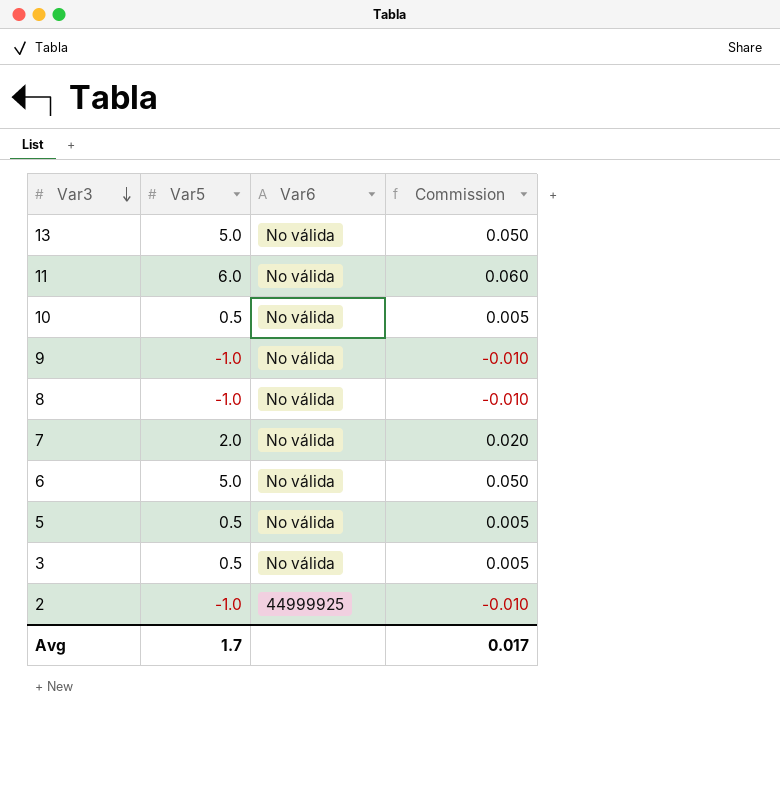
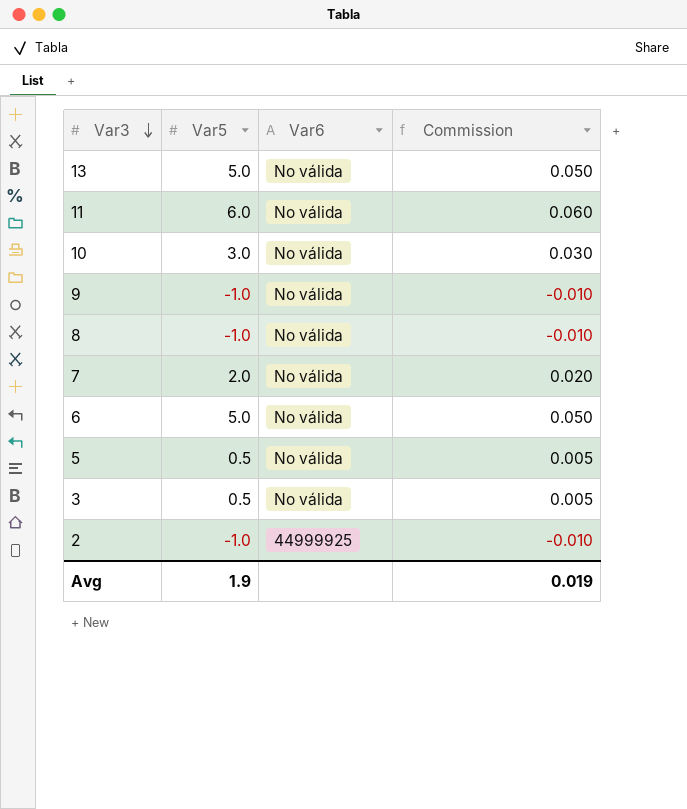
10 | Var5: 0.5 -> 3.0
10 | Commission: 0.005 -> 0.030
Avg | Var5: 1.7 -> 1.9
Avg | Commission: 0.017 -> 0.019

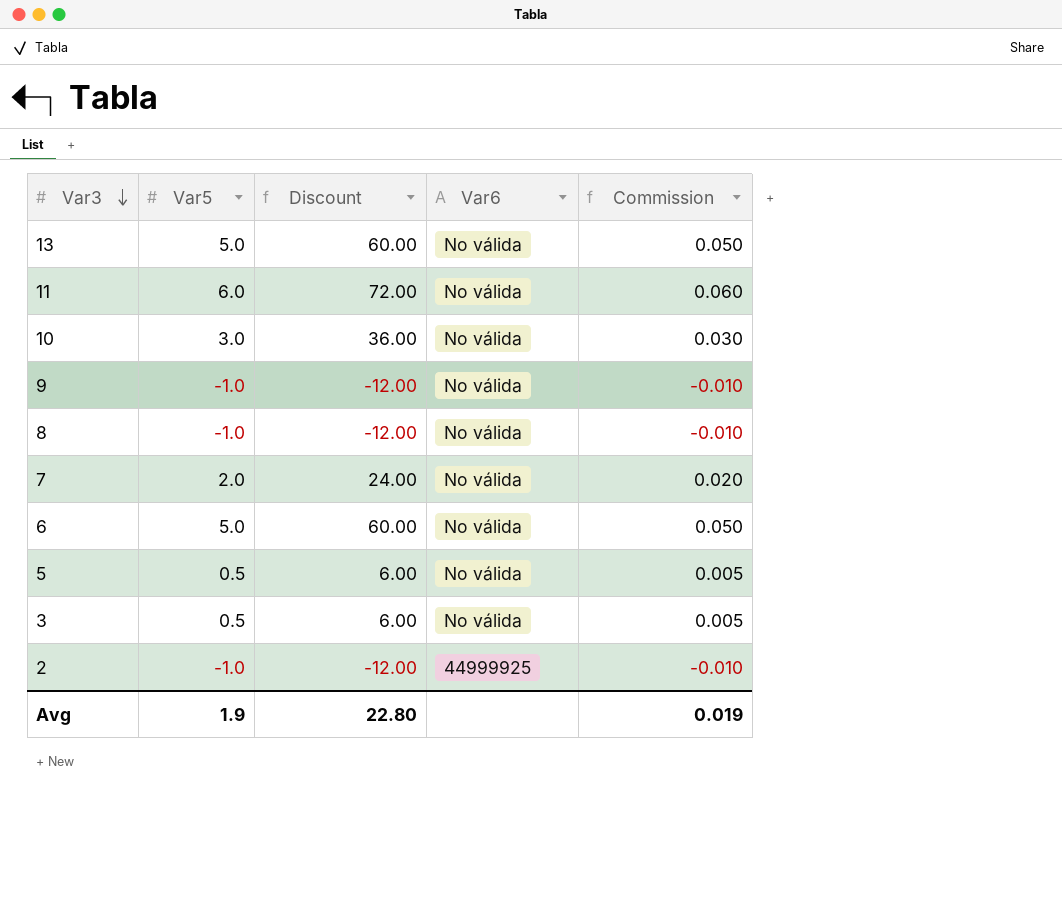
column Discount | formula: none -> [Var5] * 12

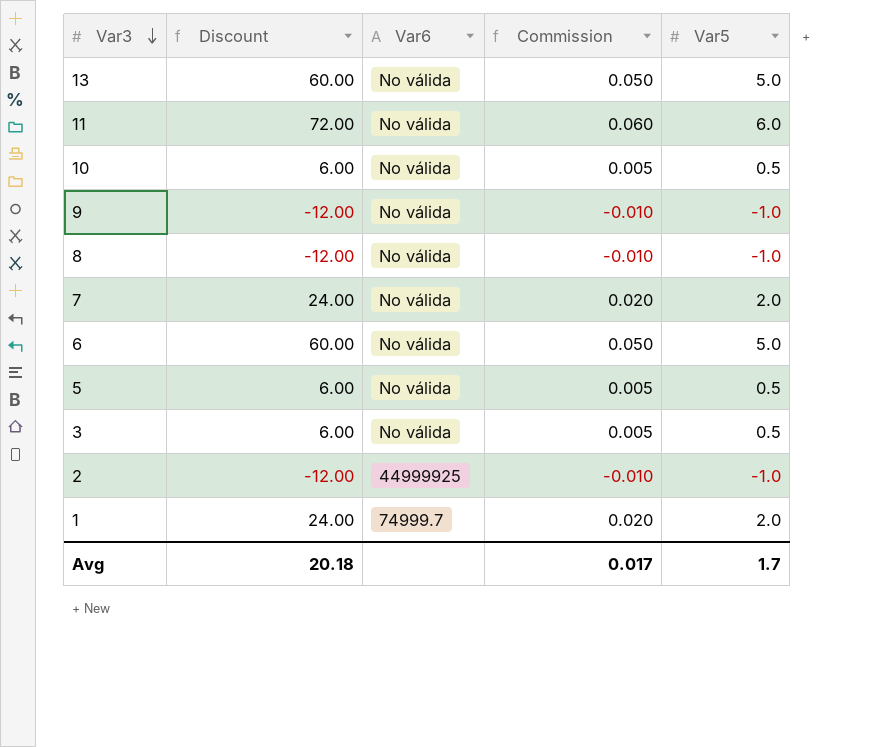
column Var5 | position: 2 -> 5
10 | Discount: 36.00 -> 6.00
10 | Commission: 0.030 -> 0.005
10 | Var5: 3.0 -> 0.5
row 1: none -> 24.00 | 74999.7 | 0.020 | 2.0
Avg | Discount: 22.80 -> 20.18
Avg | Commission: 0.019 -> 0.017
Avg | Var5: 1.9 -> 1.7

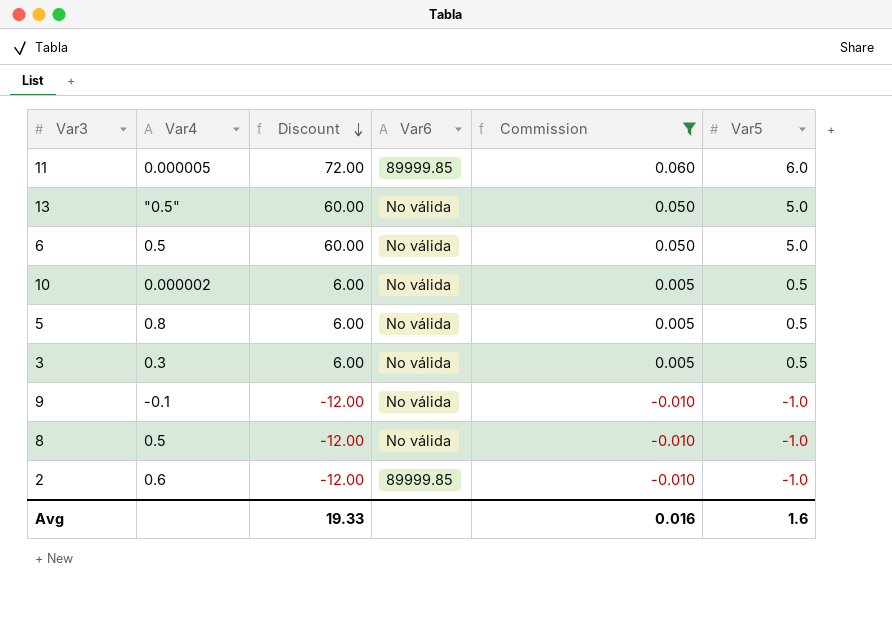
filter: none -> Commission != 0.020
row order: Var3 descending -> Discount descending
column Var4 | position: none -> 2
11 | Var6: No válida -> 89999.85
2 | Var6: 44999925 -> 89999.85
Avg | Discount: 20.18 -> 19.33
Avg | Commission: 0.017 -> 0.016
Avg | Var5: 1.7 -> 1.6

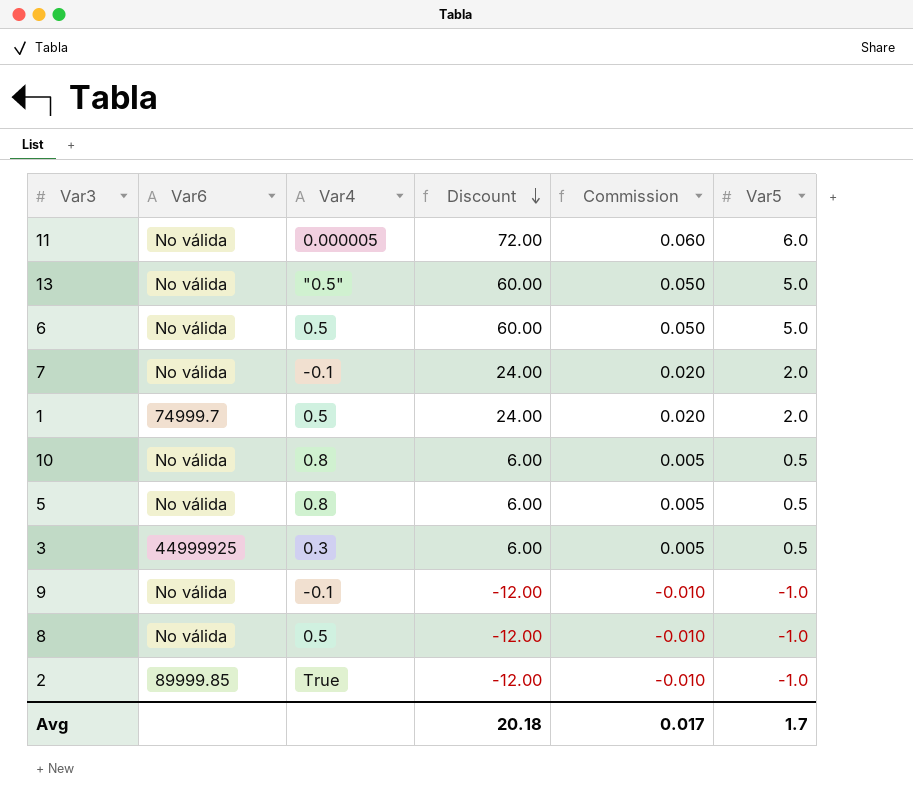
filter: Commission != 0.020 -> none
column Var6 | position: 4 -> 2
11 | Var6: 89999.85 -> No válida
10 | Var4: 0.000002 -> 0.8
3 | Var6: No válida -> 44999925
2 | Var4: 0.6 -> True
Avg | Discount: 19.33 -> 20.18
Avg | Commission: 0.016 -> 0.017
Avg | Var5: 1.6 -> 1.7

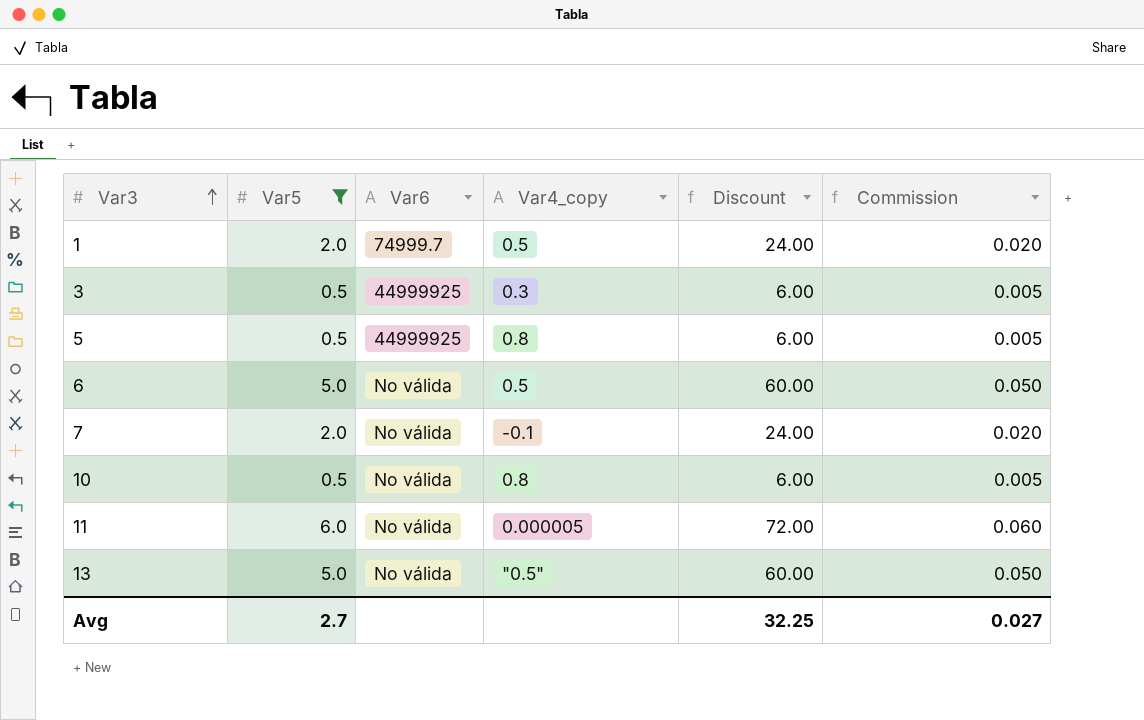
filter: none -> Var5 != -1.0
row order: Discount descending -> Var3 ascending
column Var5 | position: 6 -> 2
column name: Var4 -> Var4_copy
5 | Var6: No válida -> 44999925
Avg | Var5: 1.7 -> 2.7
Avg | Discount: 20.18 -> 32.25
Avg | Commission: 0.017 -> 0.027

